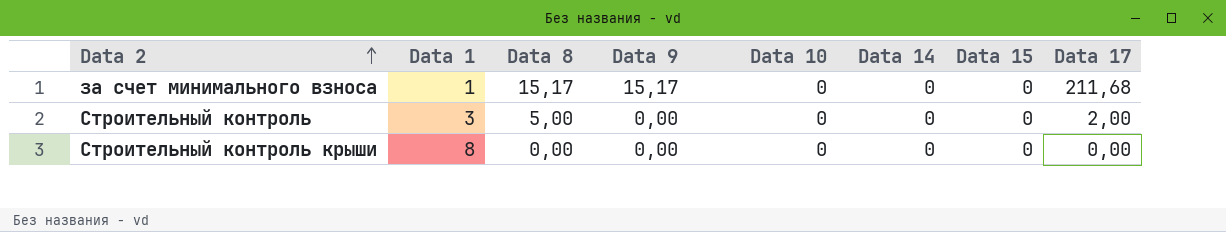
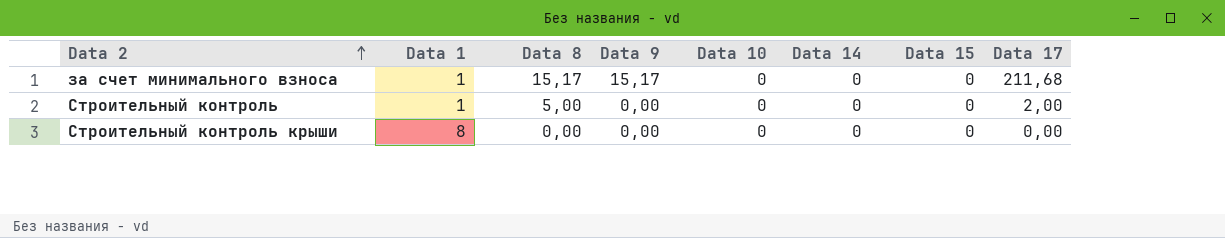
Строительный контроль | Data 1: 3 -> 1

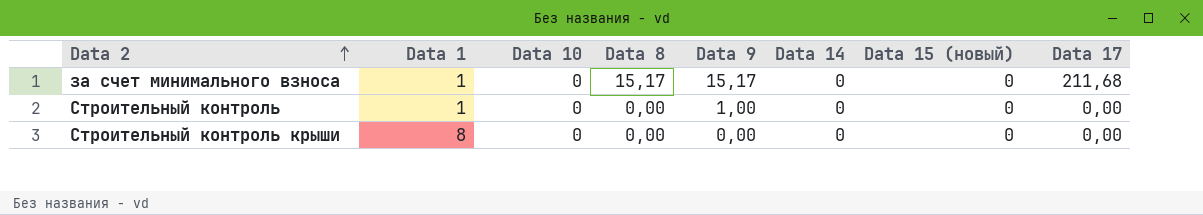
column Data 10 | position: 5 -> 3
column name: Data 15 -> Data 15 (новый)
Строительный контроль | Data 8: 5,00 -> 0,00
Строительный контроль | Data 9: 0,00 -> 1,00
Строительный контроль | Data 17: 2,00 -> 0,00

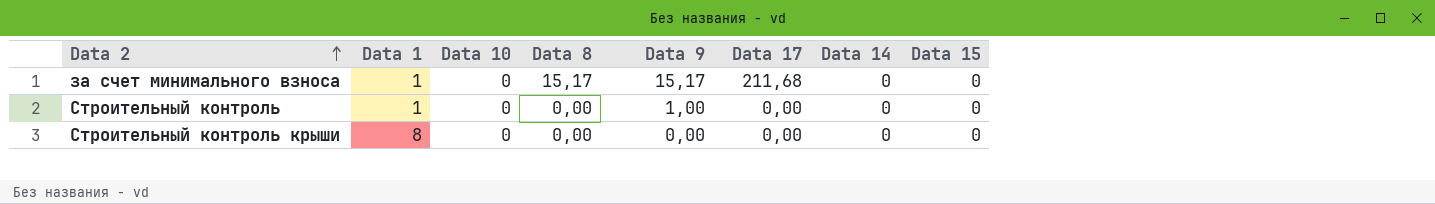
column Data 17 | position: 8 -> 6
column name: Data 15 (новый) -> Data 15

